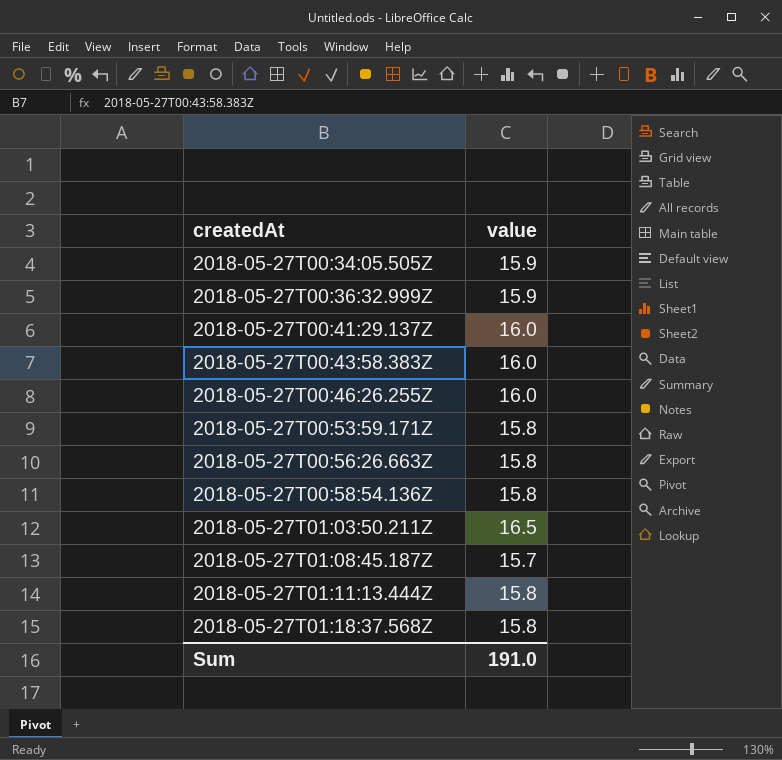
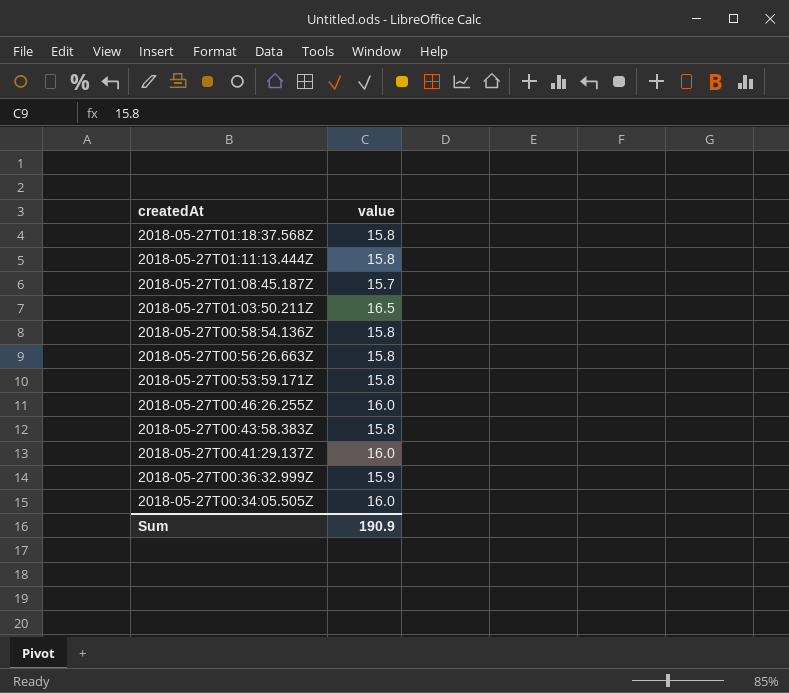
row order: createdAt ascending -> createdAt descending
2018-05-27T00:43:58.383Z | value: 16.0 -> 15.8
2018-05-27T00:34:05.505Z | value: 15.9 -> 16.0
Sum | value: 191.0 -> 190.9

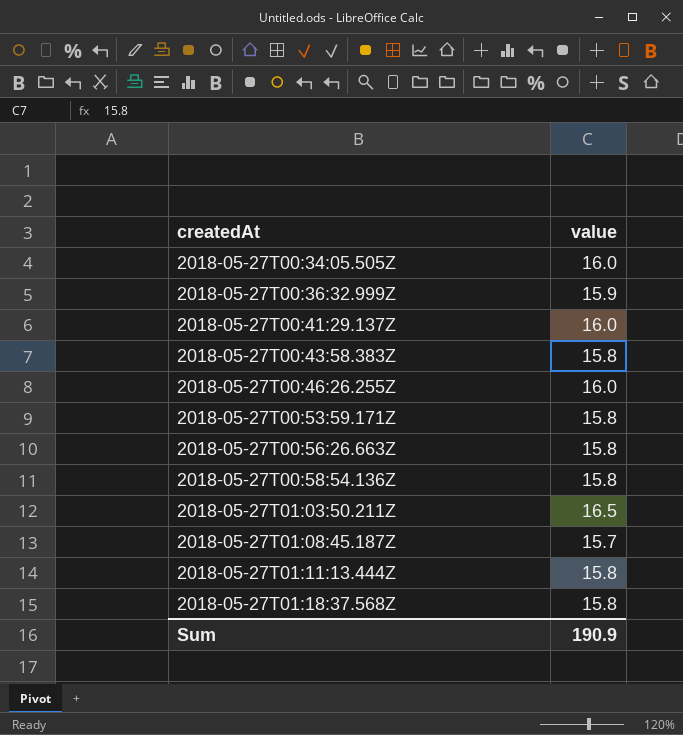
row order: createdAt descending -> createdAt ascending

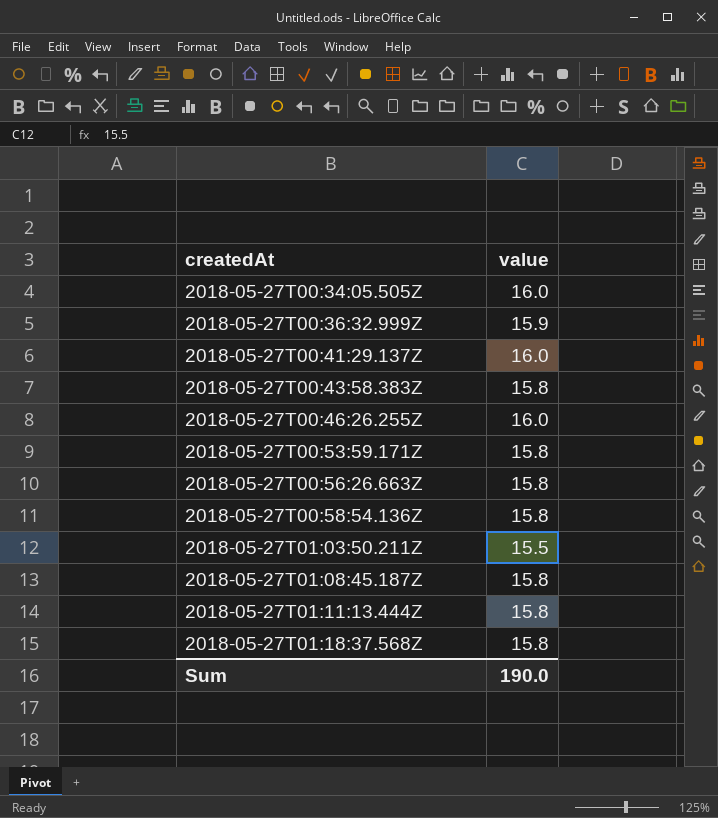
2018-05-27T01:03:50.211Z | value: 16.5 -> 15.5
2018-05-27T01:08:45.187Z | value: 15.7 -> 15.8
Sum | value: 190.9 -> 190.0

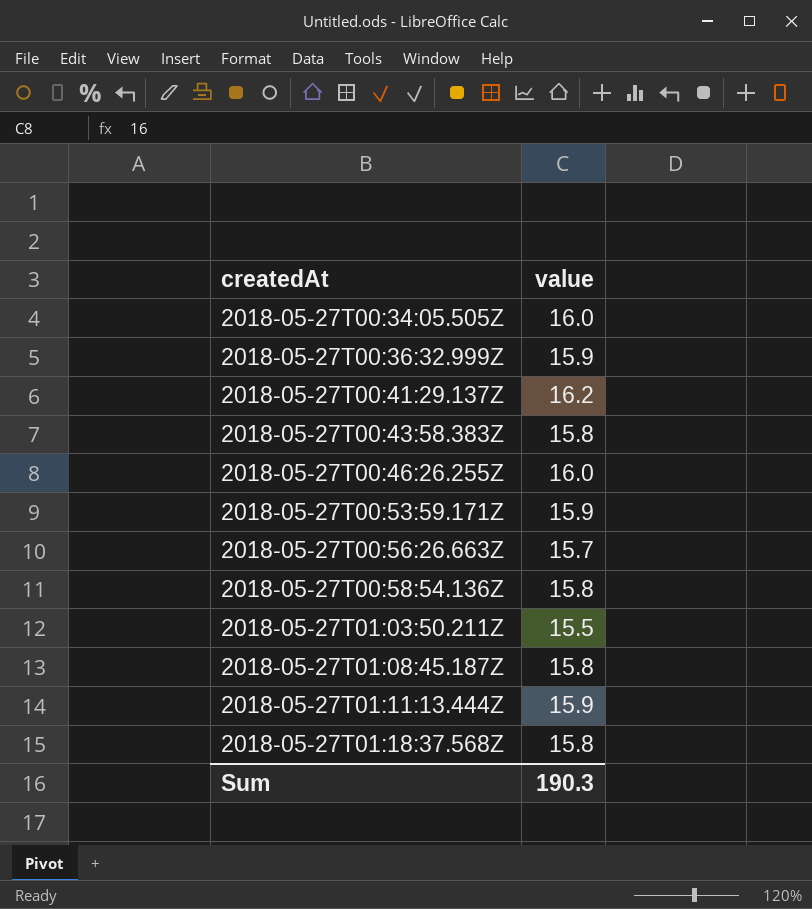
2018-05-27T00:41:29.137Z | value: 16.0 -> 16.2
2018-05-27T00:53:59.171Z | value: 15.8 -> 15.9
2018-05-27T00:56:26.663Z | value: 15.8 -> 15.7
2018-05-27T01:11:13.444Z | value: 15.8 -> 15.9
Sum | value: 190.0 -> 190.3

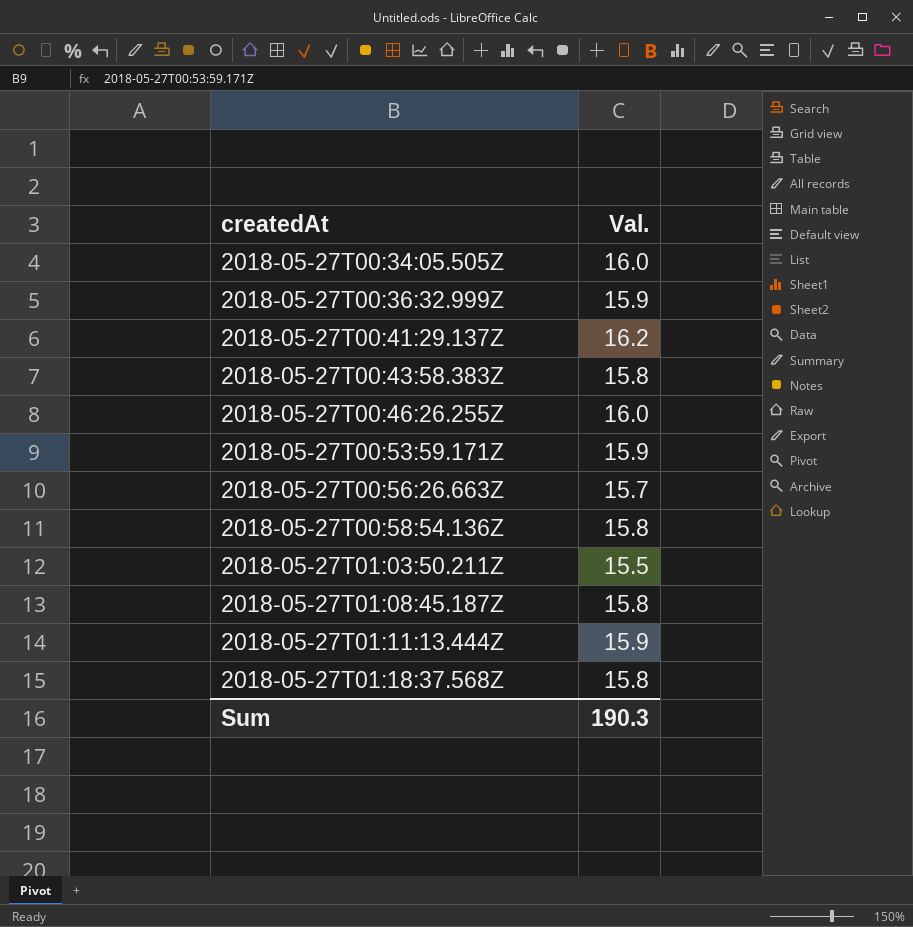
column name: value -> Val.

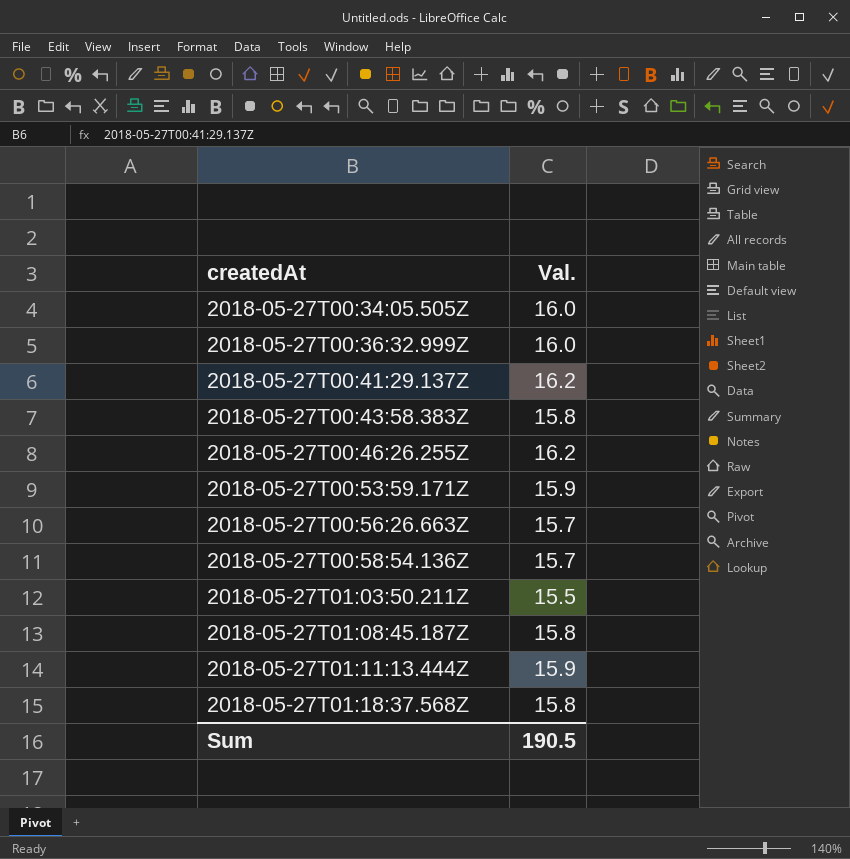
2018-05-27T00:36:32.999Z | Val.: 15.9 -> 16.0
2018-05-27T00:46:26.255Z | Val.: 16.0 -> 16.2
2018-05-27T00:58:54.136Z | Val.: 15.8 -> 15.7
Sum | Val.: 190.3 -> 190.5

